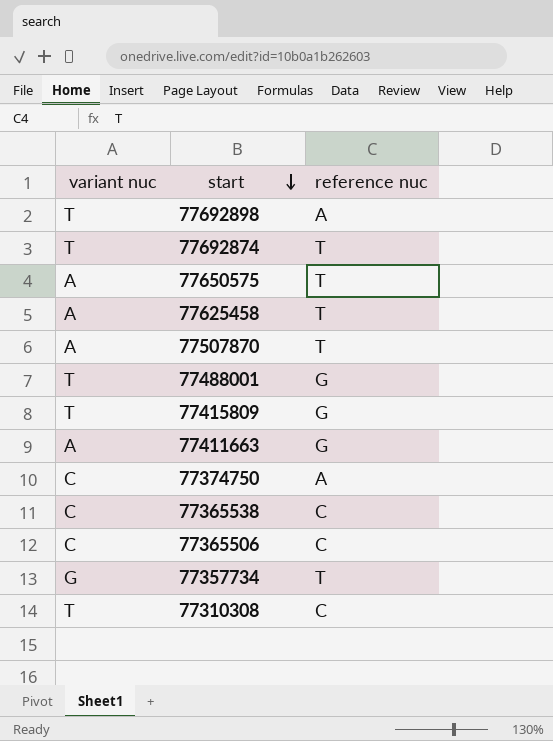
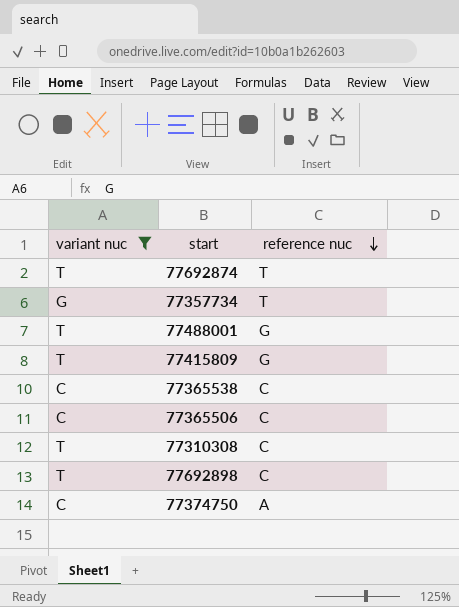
filter: none -> variant nuc != A
row order: start descending -> reference nuc descending
77692898 | reference nuc: A -> C

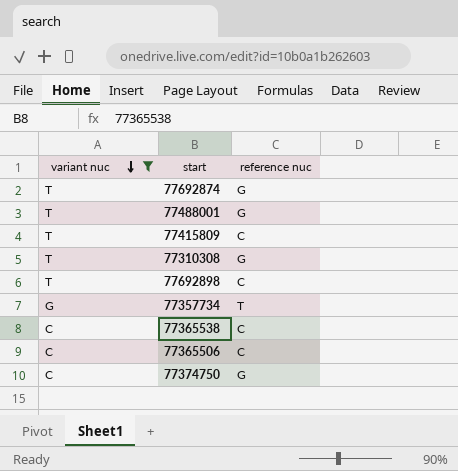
row order: reference nuc descending -> variant nuc descending
77692874 | reference nuc: T -> G
77415809 | reference nuc: G -> C
77310308 | reference nuc: C -> G
77374750 | reference nuc: A -> G

